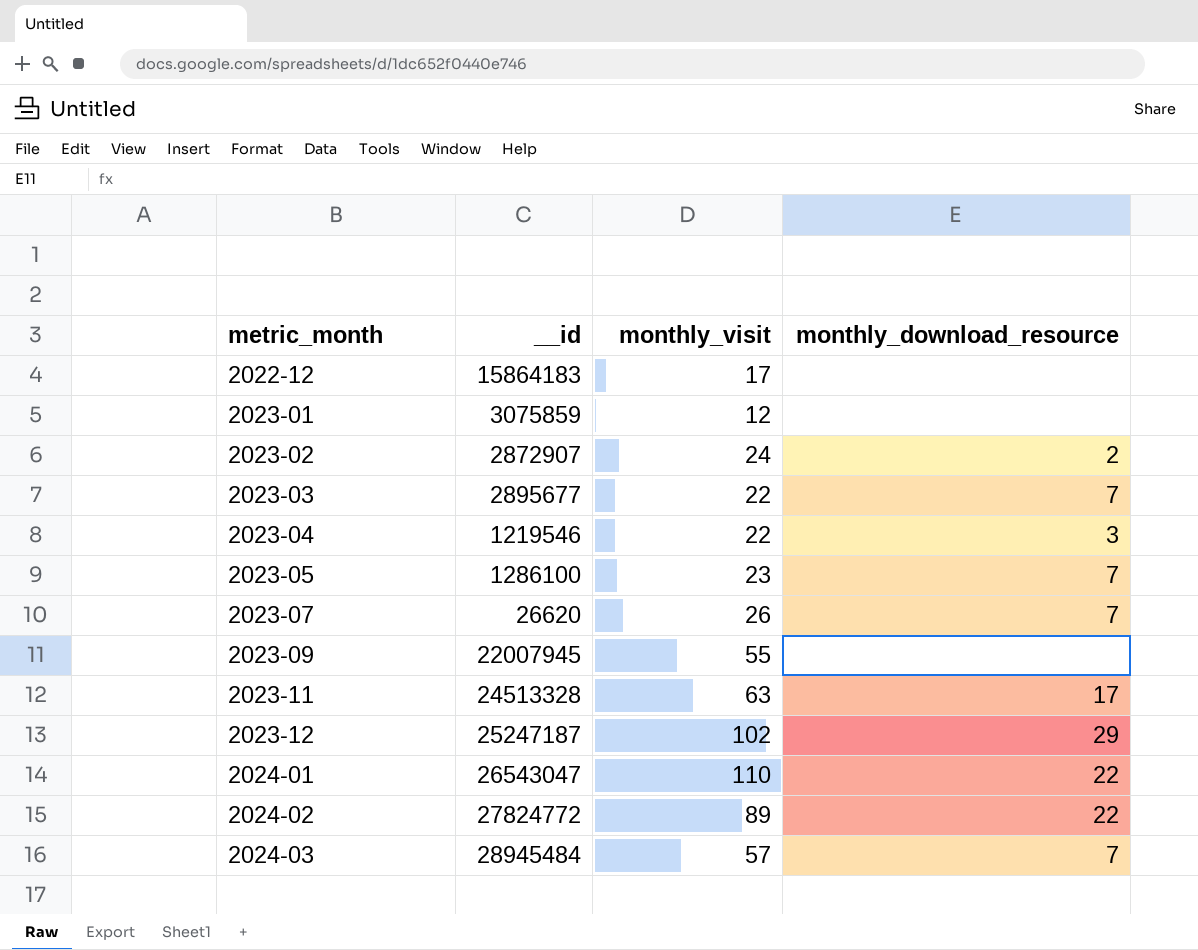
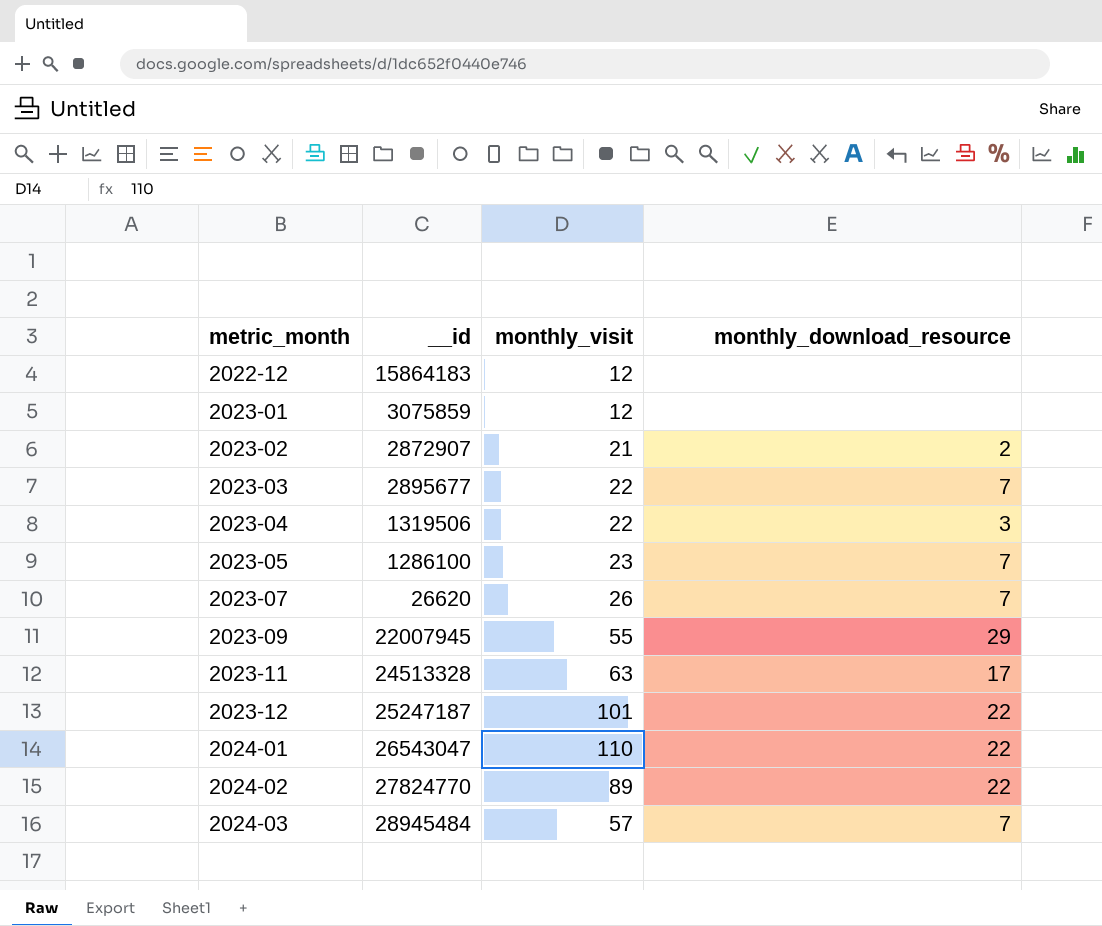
2022-12 | monthly_visit: 17 -> 12
2023-02 | monthly_visit: 24 -> 21
2023-04 | __id: 1219546 -> 1319506
2023-09 | monthly_download_resource: none -> 29
2023-12 | monthly_visit: 102 -> 101
2023-12 | monthly_download_resource: 29 -> 22
2024-02 | __id: 27824772 -> 27824770

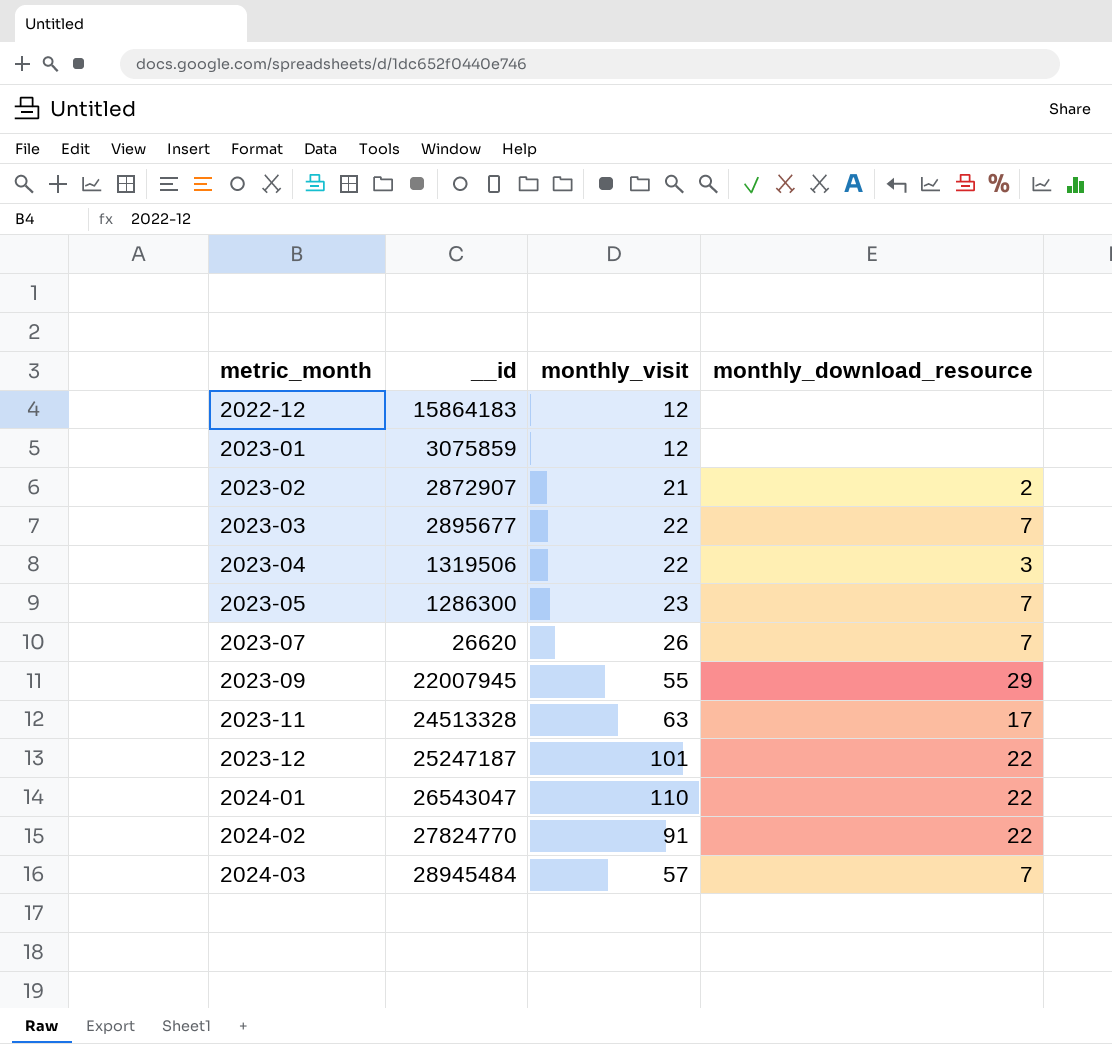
2023-05 | __id: 1286100 -> 1286300
2024-02 | monthly_visit: 89 -> 91

